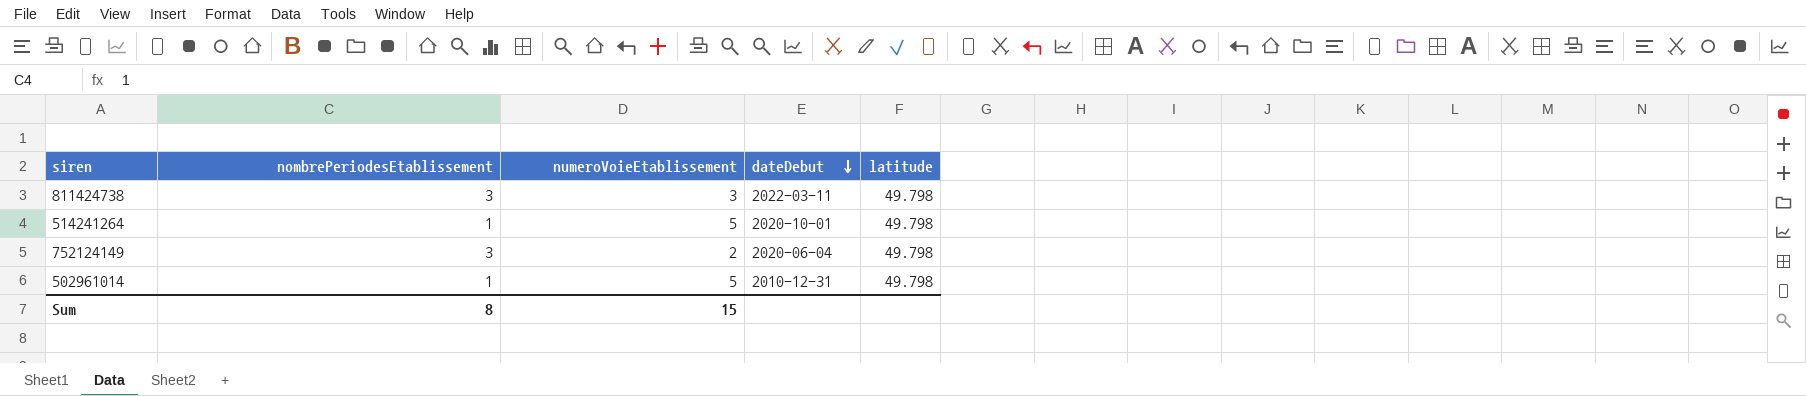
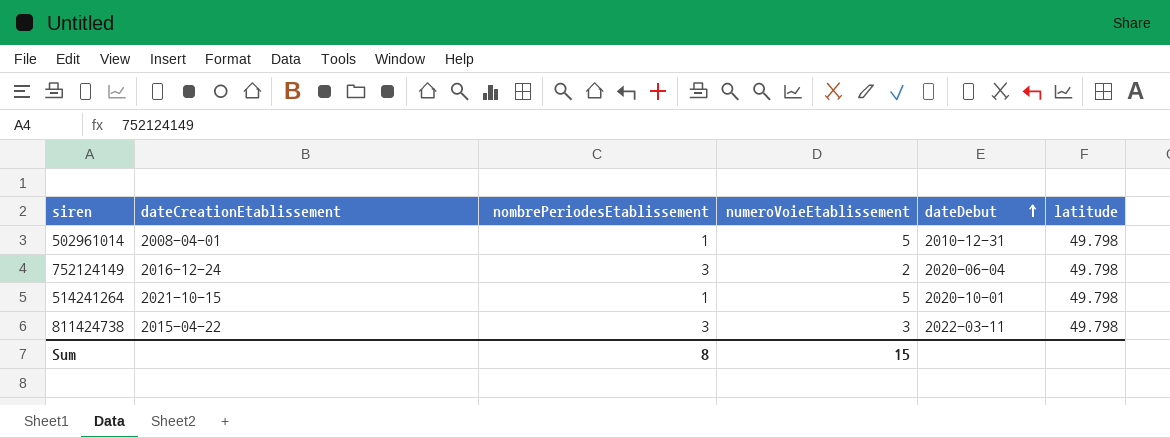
row order: dateDebut descending -> dateDebut ascending
column dateCreationEtablissement | position: none -> 2

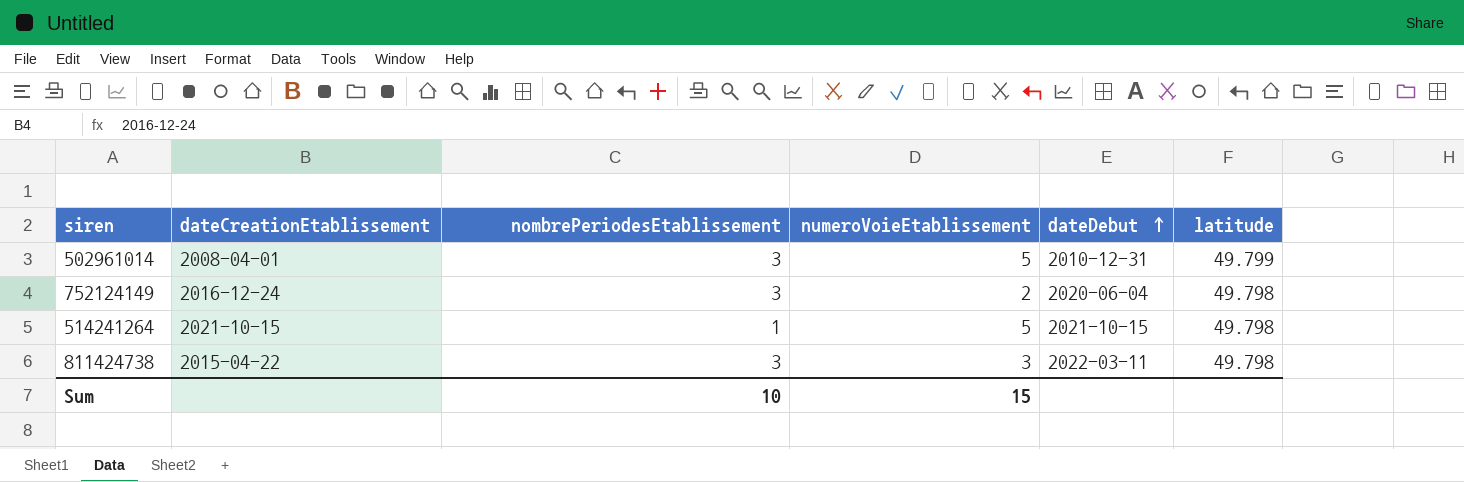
502961014 | nombrePeriodesEtablissement: 1 -> 3
502961014 | latitude: 49.798 -> 49.799
514241264 | dateDebut: 2020-10-01 -> 2021-10-15
Sum | nombrePeriodesEtablissement: 8 -> 10

